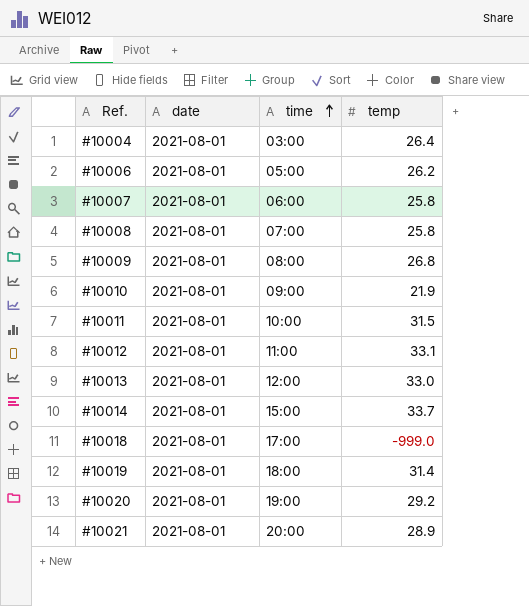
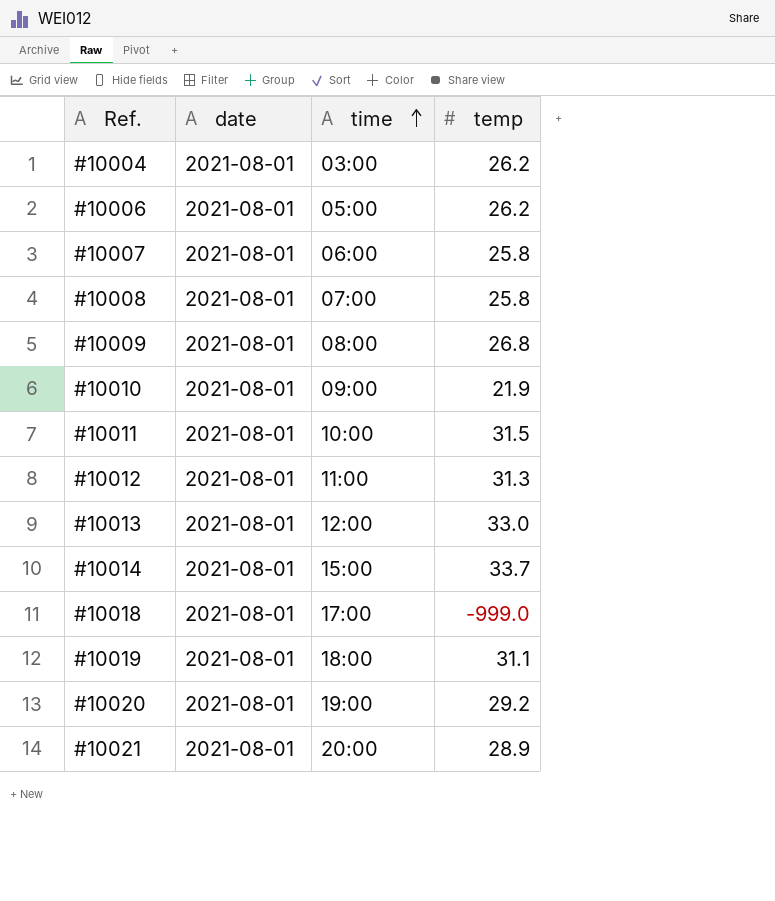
#10004 | temp: 26.4 -> 26.2
#10012 | temp: 33.1 -> 31.3
#10019 | temp: 31.4 -> 31.1

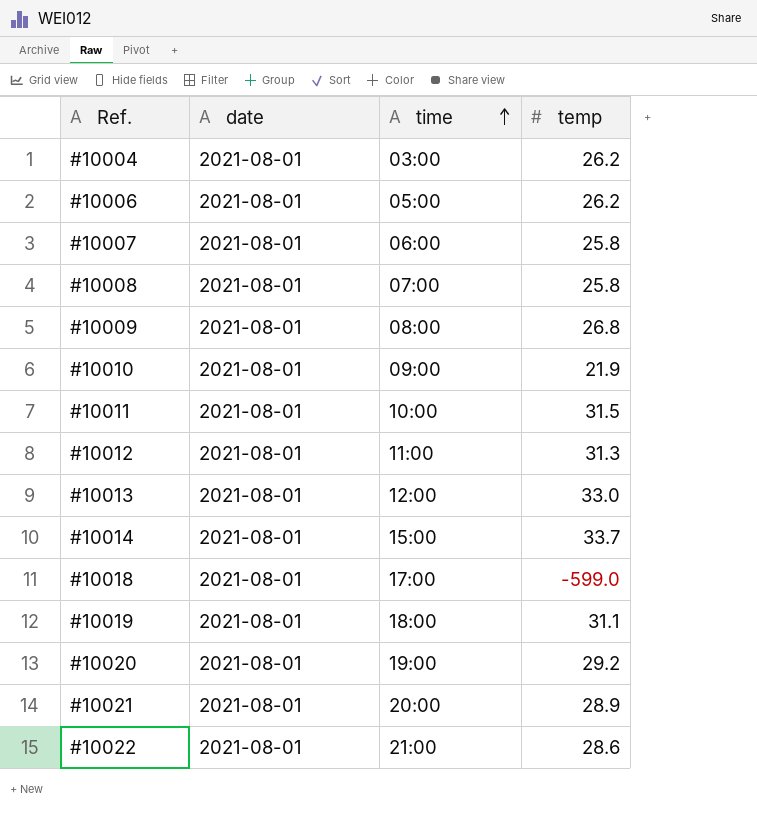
#10018 | temp: -999.0 -> -599.0
row #10022: none -> 2021-08-01 | 21:00 | 28.6

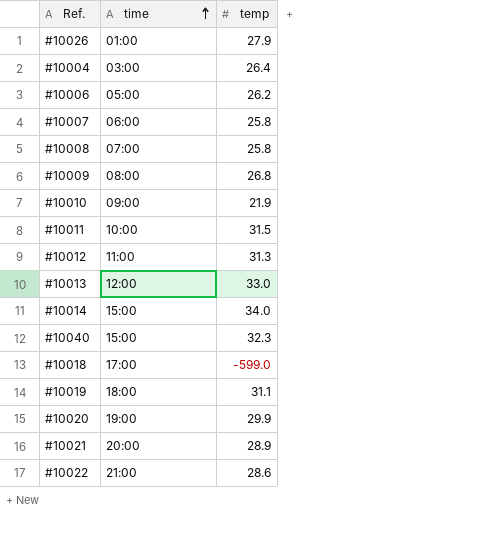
column date | position: 2 -> none
row #10026: none -> 01:00 | 27.9
#10004 | temp: 26.2 -> 26.4
#10014 | temp: 33.7 -> 34.0
row #10040: none -> 15:00 | 32.3
#10020 | temp: 29.2 -> 29.9

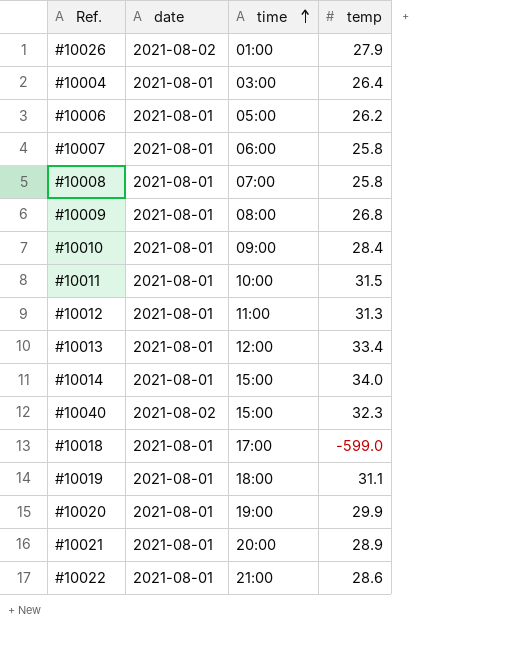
column date | position: none -> 2
#10010 | temp: 21.9 -> 28.4
#10013 | temp: 33.0 -> 33.4

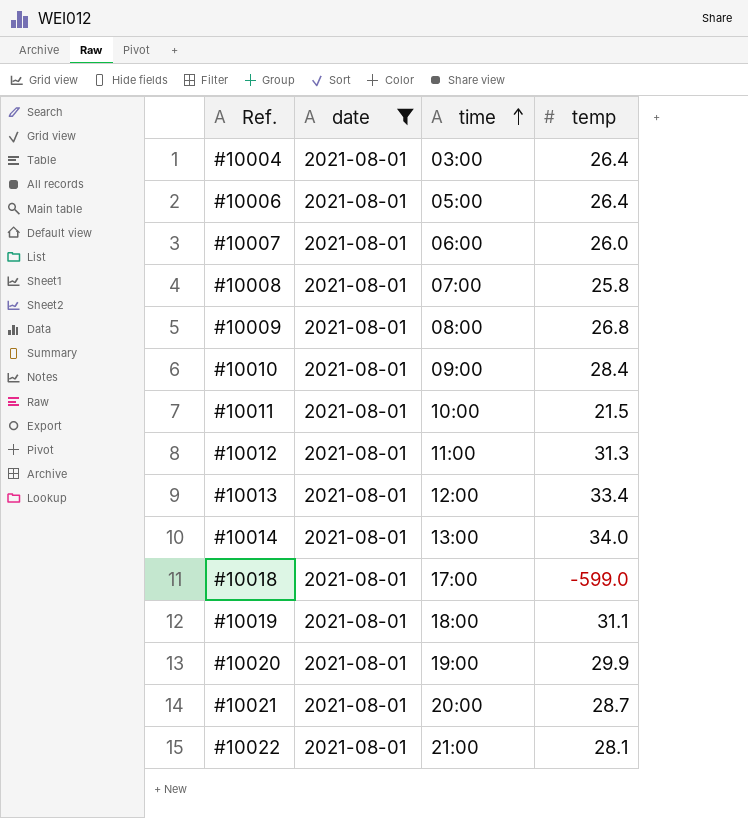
filter: none -> date = 2021-08-01
#10006 | temp: 26.2 -> 26.4
#10007 | temp: 25.8 -> 26.0
#10011 | temp: 31.5 -> 21.5
#10014 | time: 15:00 -> 13:00
#10021 | temp: 28.9 -> 28.7
#10022 | temp: 28.6 -> 28.1

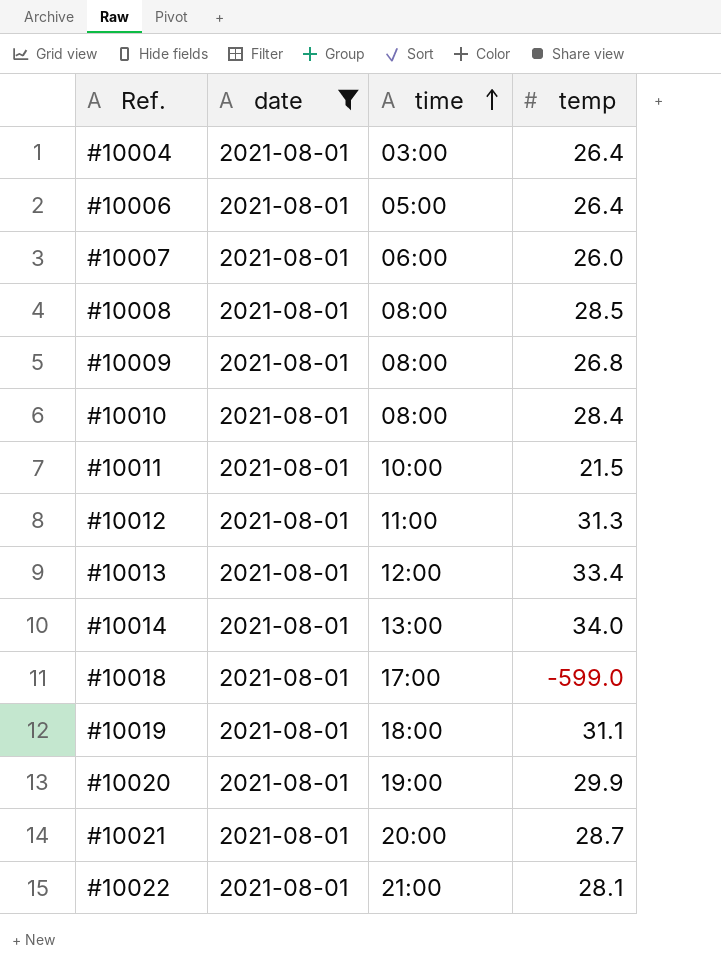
#10008 | time: 07:00 -> 08:00
#10008 | temp: 25.8 -> 28.5
#10010 | time: 09:00 -> 08:00

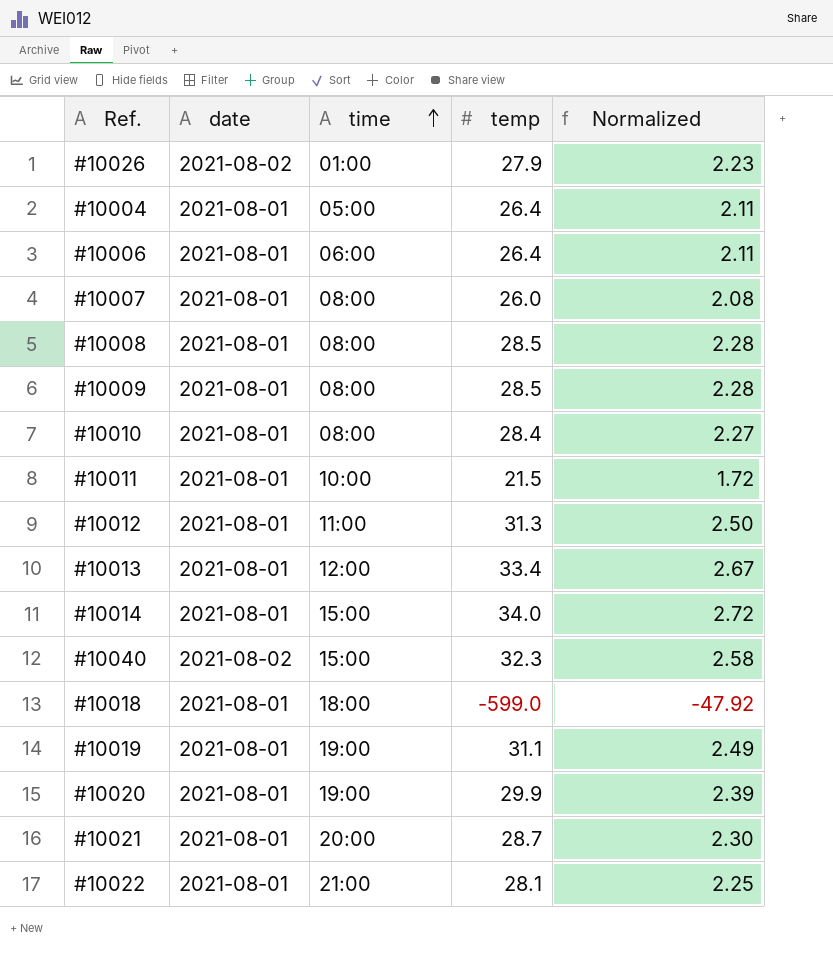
filter: date = 2021-08-01 -> none
column Normalized | formula: none -> [temp] * 0.08
#10004 | time: 03:00 -> 05:00
#10006 | time: 05:00 -> 06:00
#10007 | time: 06:00 -> 08:00
#10009 | temp: 26.8 -> 28.5
#10014 | time: 13:00 -> 15:00
#10018 | time: 17:00 -> 18:00
#10019 | time: 18:00 -> 19:00

